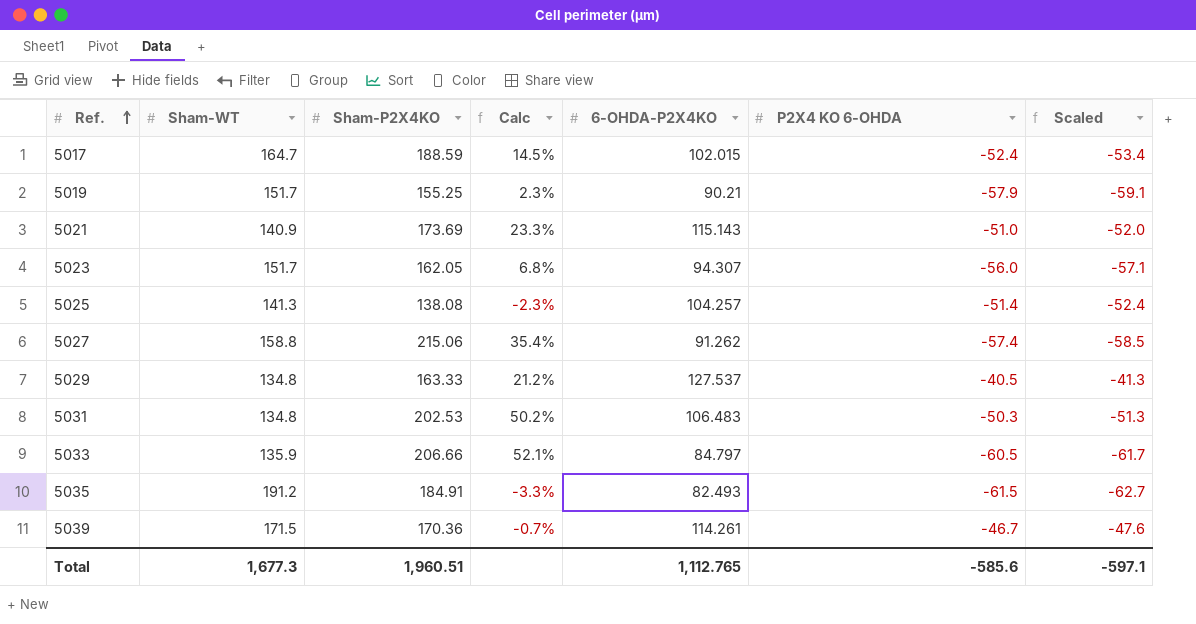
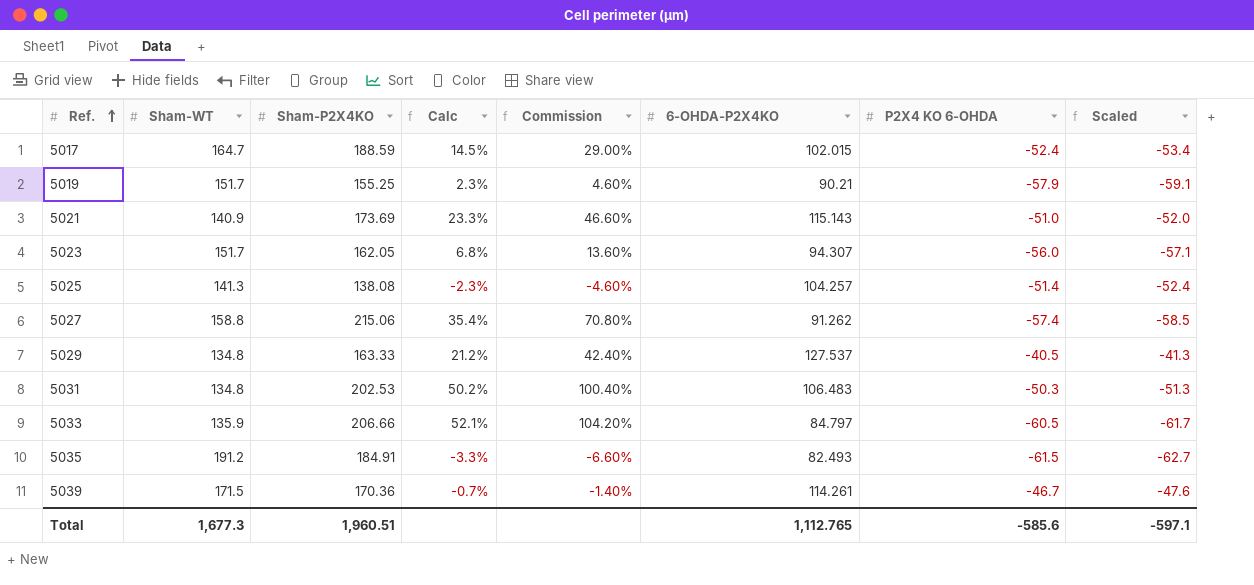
column Commission | formula: none -> [Calc] * 2

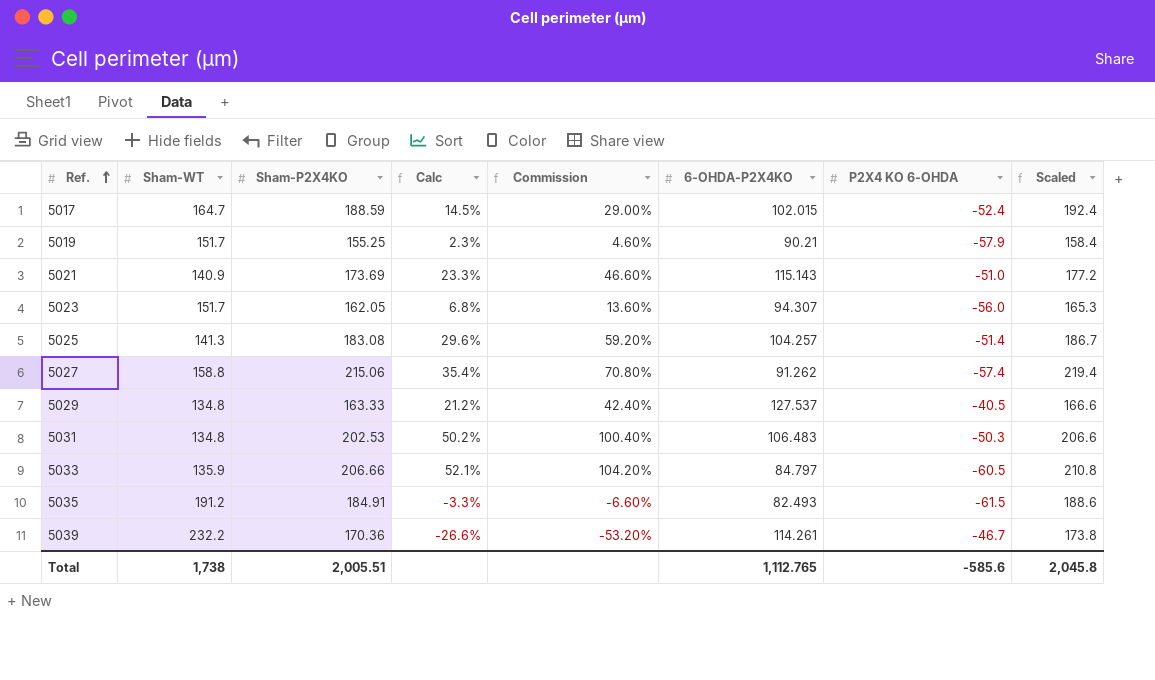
column Scaled | formula: [P2X4 KO 6-OHDA] * 1.02 -> [Sham-P2X4KO] * 1.02
5025 | Sham-P2X4KO: 138.08 -> 183.08
5025 | Calc: -2.3% -> 29.6%
5025 | Commission: -4.60% -> 59.20%
5039 | Sham-WT: 171.5 -> 232.2
5039 | Calc: -0.7% -> -26.6%
5039 | Commission: -1.40% -> -53.20%
Total | Sham-WT: 1,677.3 -> 1,738
Total | Sham-P2X4KO: 1,960.51 -> 2,005.51
Total | Scaled: -597.1 -> 2,045.8

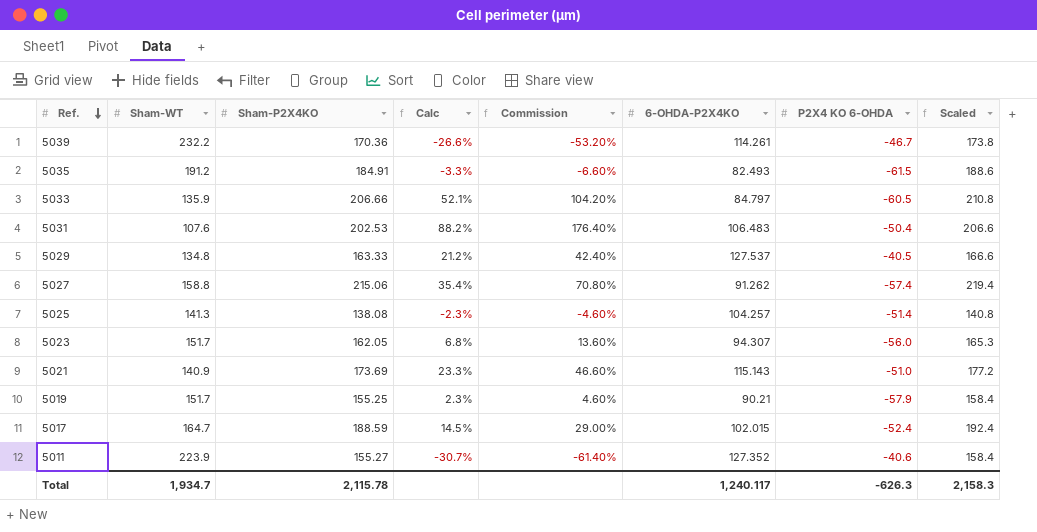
row order: Ref. ascending -> Ref. descending
5031 | Sham-WT: 134.8 -> 107.6
5031 | Calc: 50.2% -> 88.2%
5031 | Commission: 100.40% -> 176.40%
5031 | P2X4 KO 6-OHDA: -50.3 -> -50.4
5025 | Sham-P2X4KO: 183.08 -> 138.08
5025 | Calc: 29.6% -> -2.3%
5025 | Commission: 59.20% -> -4.60%
5025 | Scaled: 186.7 -> 140.8
row 5011: none -> 223.9 | 155.27 | -30.7% | -61.40% | 127.352 | -40.6 | 158.4
Total | Sham-WT: 1,738 -> 1,934.7
Total | Sham-P2X4KO: 2,005.51 -> 2,115.78
Total | 6-OHDA-P2X4KO: 1,112.765 -> 1,240.117
Total | P2X4 KO 6-OHDA: -585.6 -> -626.3
Total | Scaled: 2,045.8 -> 2,158.3

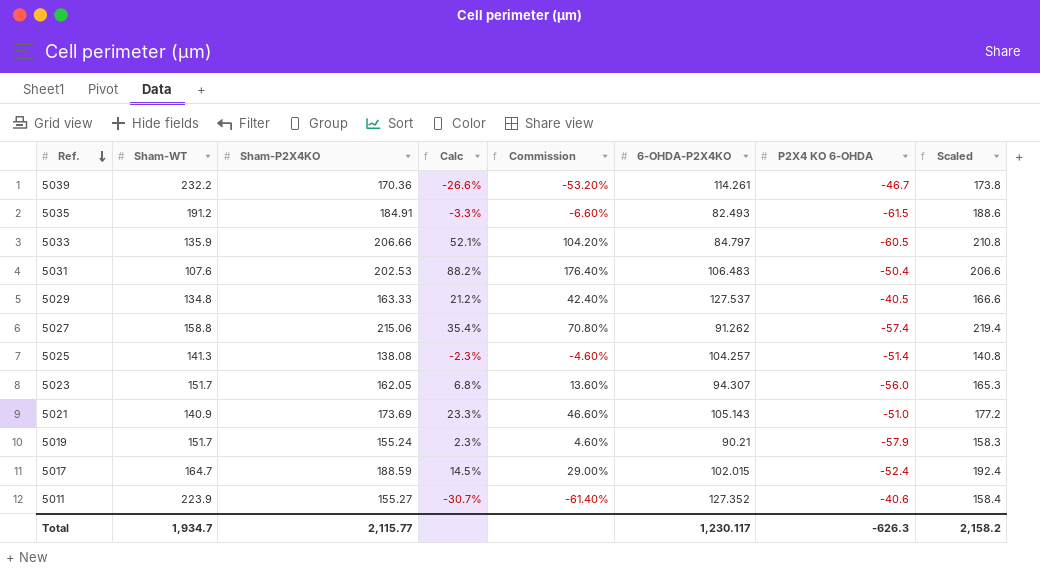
5021 | 6-OHDA-P2X4KO: 115.143 -> 105.143
5019 | Sham-P2X4KO: 155.25 -> 155.24
5019 | Scaled: 158.4 -> 158.3
Total | Sham-P2X4KO: 2,115.78 -> 2,115.77
Total | 6-OHDA-P2X4KO: 1,240.117 -> 1,230.117
Total | Scaled: 2,158.3 -> 2,158.2

